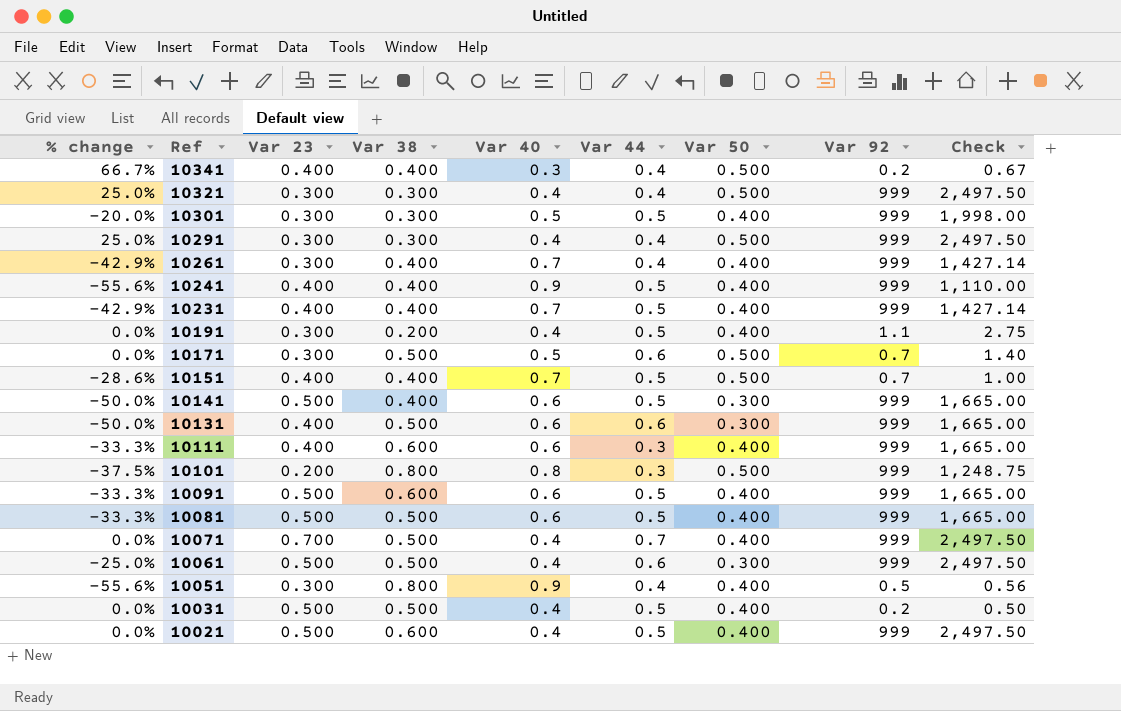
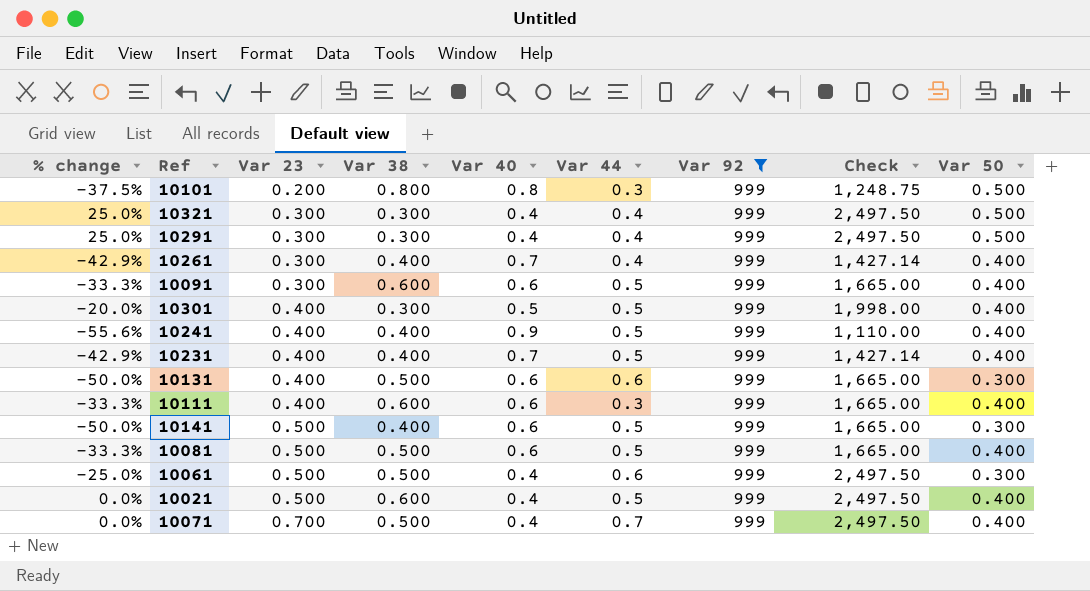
filter: none -> Var 92 = 999
row order: Ref descending -> Var 23 ascending
column Var 50 | position: 7 -> 9
10091 | Var 23: 0.500 -> 0.300
10301 | Var 23: 0.300 -> 0.400

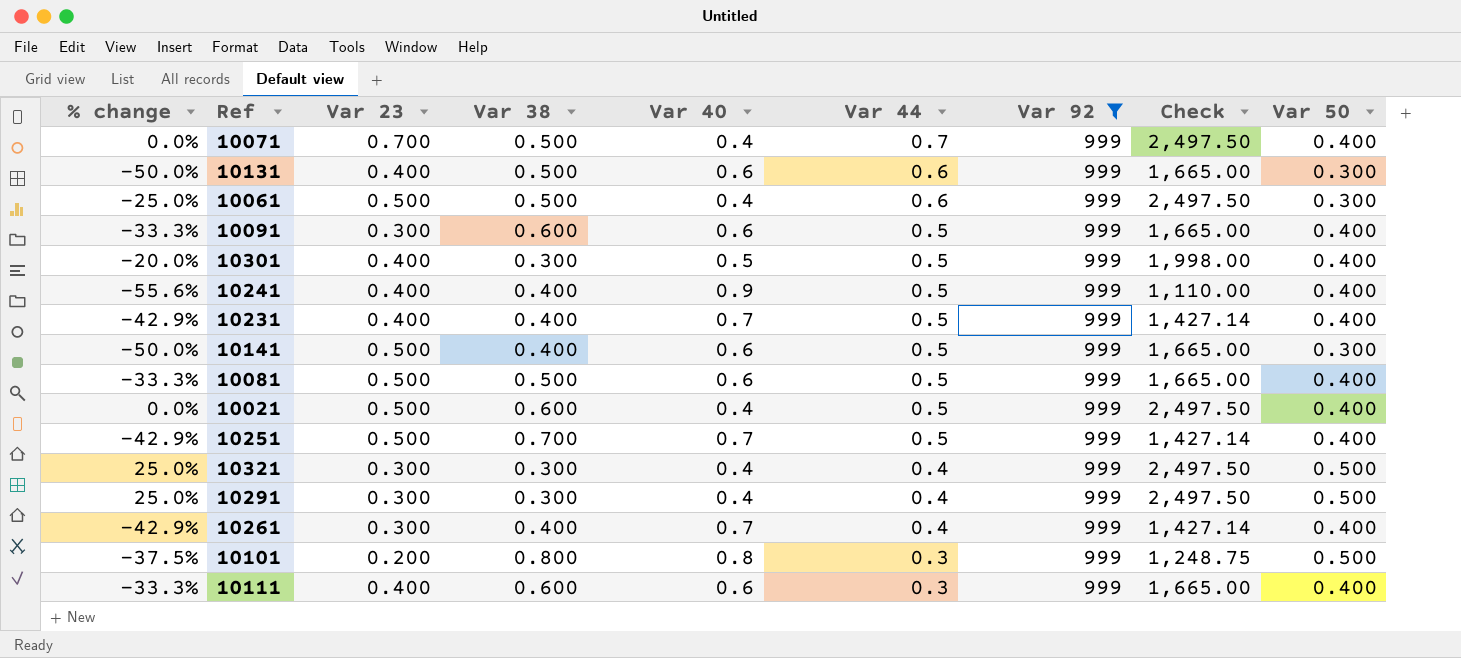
row order: Var 23 ascending -> Var 44 descending
row 10251: none -> -42.9% | 0.500 | 0.700 | 0.7 | 0.5 | 999 | 1,427.14 | 0.400

